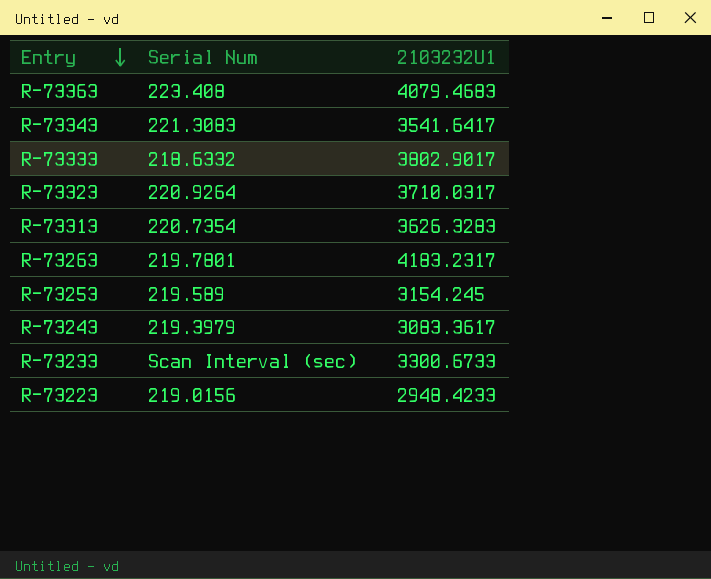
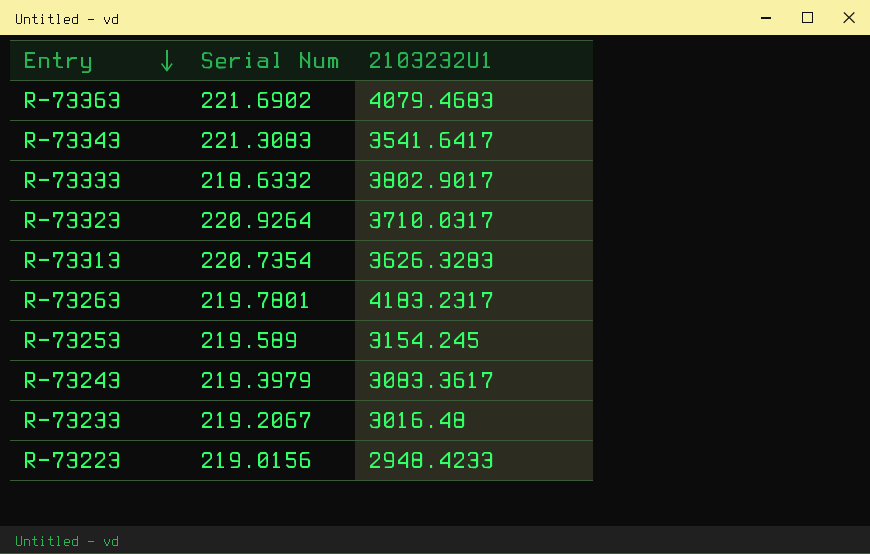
R-73363 | Serial Num: 223.408 -> 221.6902
R-73233 | Serial Num: Scan Interval (sec) -> 219.2067
R-73233 | 2103232U1: 3300.6733 -> 3016.48

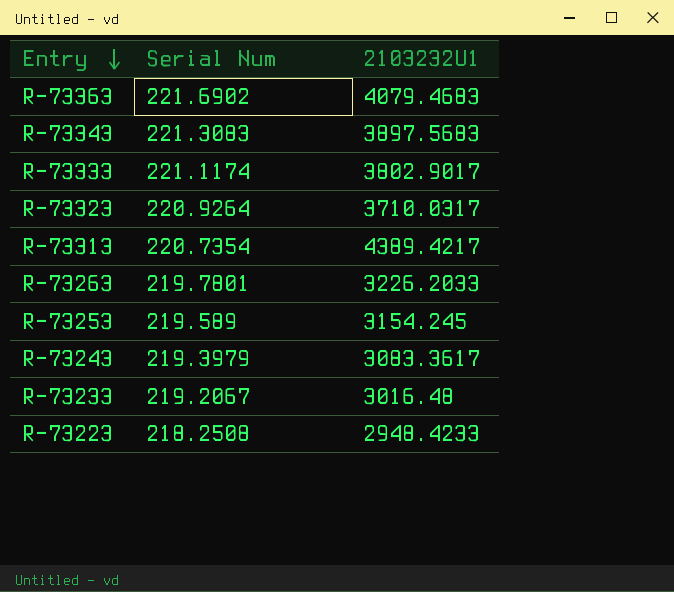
R-73343 | 2103232U1: 3541.6417 -> 3897.5683
R-73333 | Serial Num: 218.6332 -> 221.1174
R-73313 | 2103232U1: 3626.3283 -> 4389.4217
R-73263 | 2103232U1: 4183.2317 -> 3226.2033
R-73223 | Serial Num: 219.0156 -> 218.2508

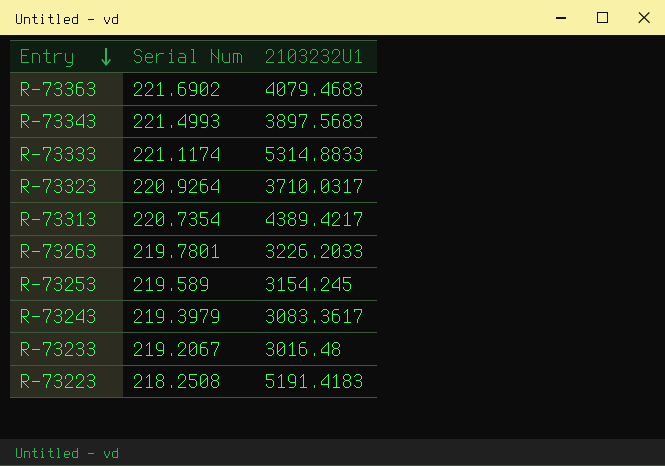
R-73343 | Serial Num: 221.3083 -> 221.4993
R-73333 | 2103232U1: 3802.9017 -> 5314.8833
R-73223 | 2103232U1: 2948.4233 -> 5191.4183

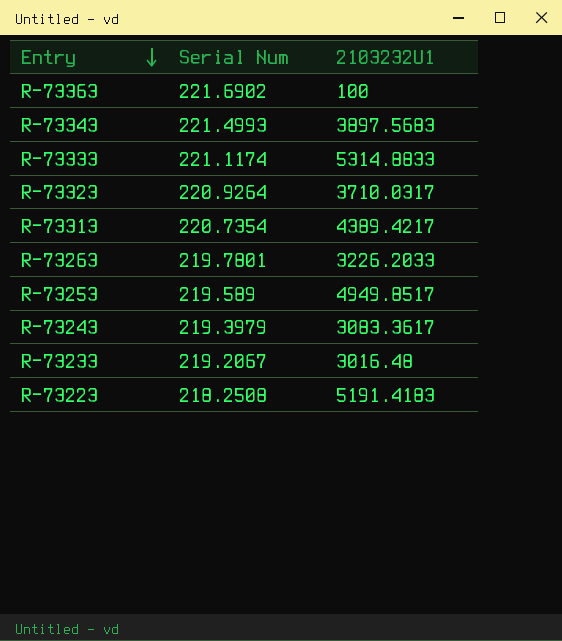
R-73363 | 2103232U1: 4079.4683 -> 100
R-73253 | 2103232U1: 3154.245 -> 4949.8517

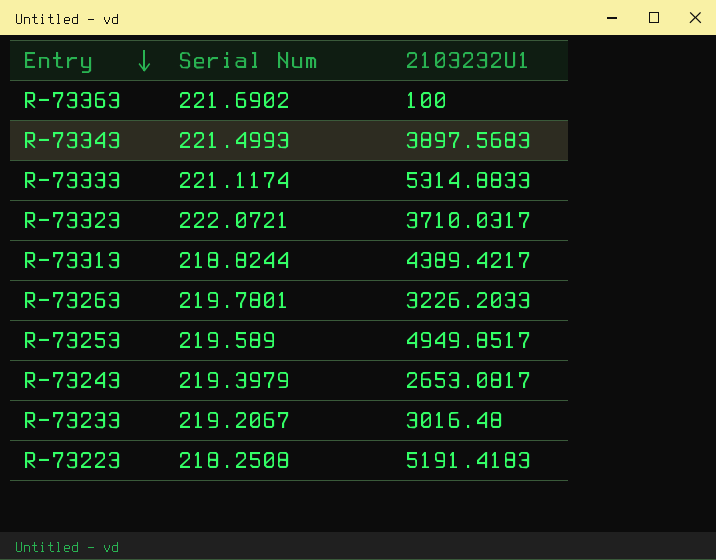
R-73323 | Serial Num: 220.9264 -> 222.0721
R-73313 | Serial Num: 220.7354 -> 218.8244
R-73243 | 2103232U1: 3083.3617 -> 2653.0817

